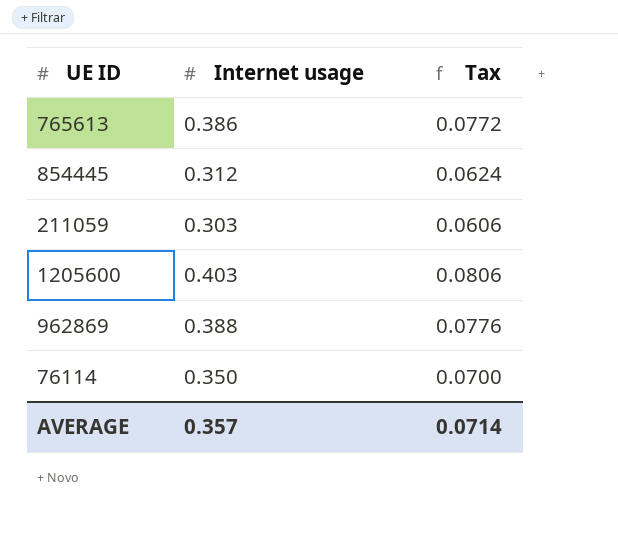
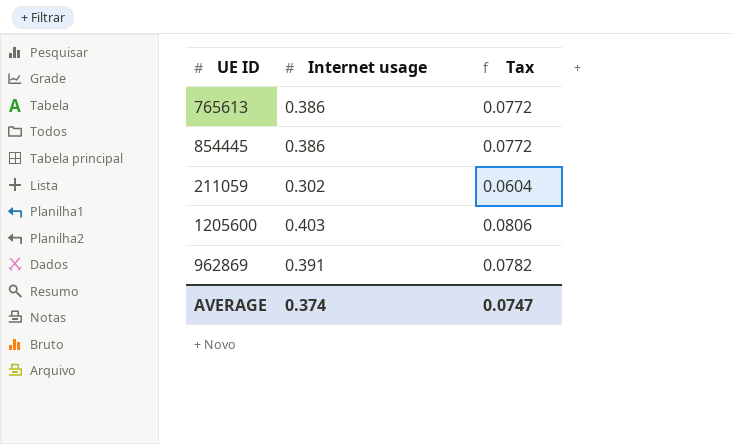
row 76114: 0.350 | 0.0700 -> none
854445 | Internet usage: 0.312 -> 0.386
854445 | Tax: 0.0624 -> 0.0772
211059 | Internet usage: 0.303 -> 0.302
211059 | Tax: 0.0606 -> 0.0604
962869 | Internet usage: 0.388 -> 0.391
962869 | Tax: 0.0776 -> 0.0782
AVERAGE | Internet usage: 0.357 -> 0.374
AVERAGE | Tax: 0.0714 -> 0.0747

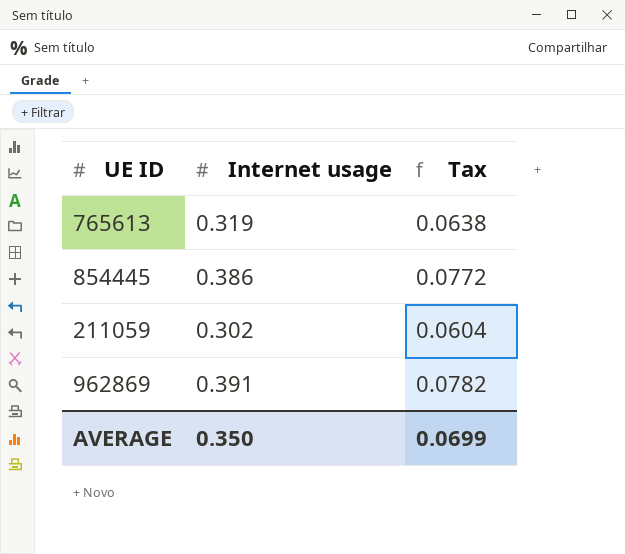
row 1205600: 0.403 | 0.0806 -> none
765613 | Internet usage: 0.386 -> 0.319
765613 | Tax: 0.0772 -> 0.0638
AVERAGE | Internet usage: 0.374 -> 0.350
AVERAGE | Tax: 0.0747 -> 0.0699

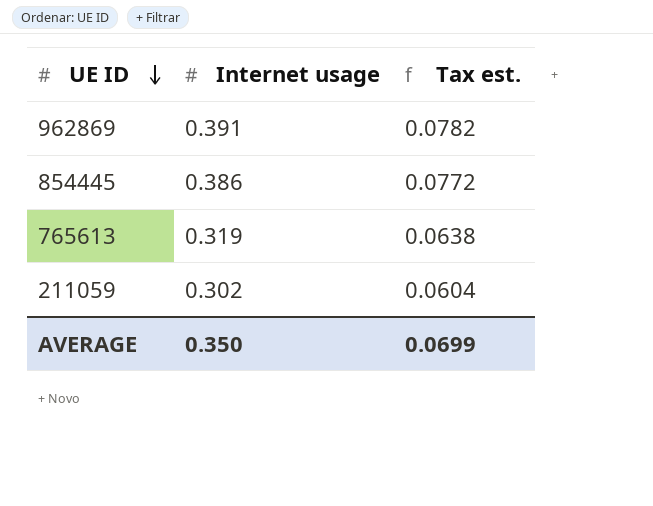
row order: none -> UE ID descending
column name: Tax -> Tax est.

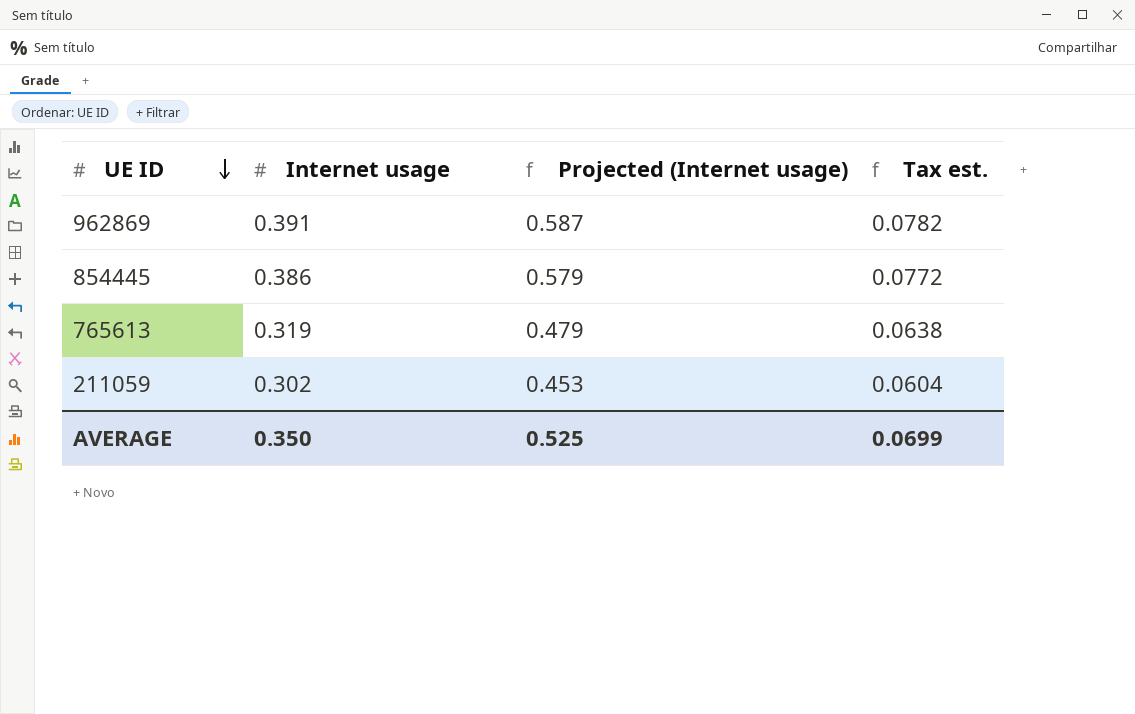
column Projected (Internet usage) | formula: none -> [Internet usage] * 1.5

